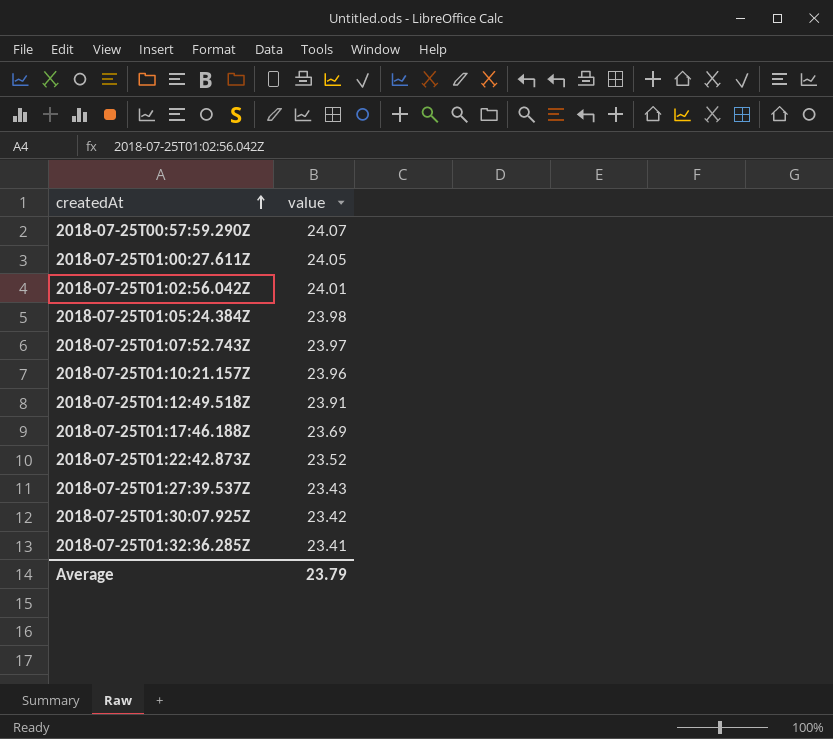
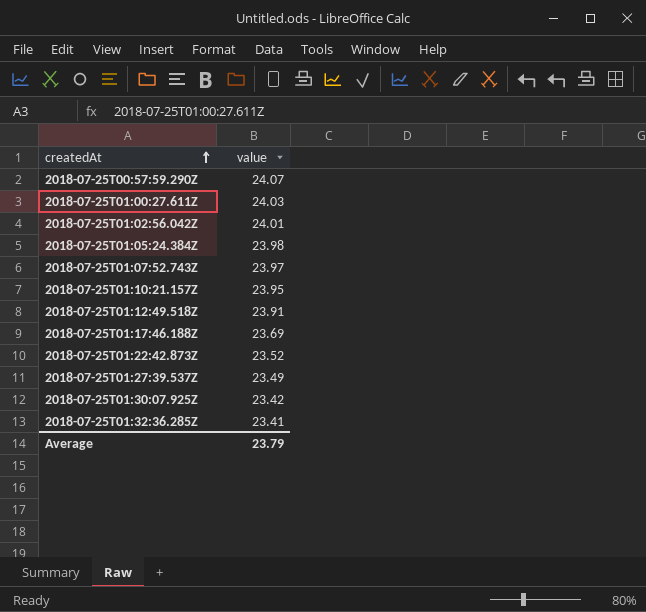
2018-07-25T01:00:27.611Z | value: 24.05 -> 24.03
2018-07-25T01:10:21.157Z | value: 23.96 -> 23.95
2018-07-25T01:27:39.537Z | value: 23.43 -> 23.49

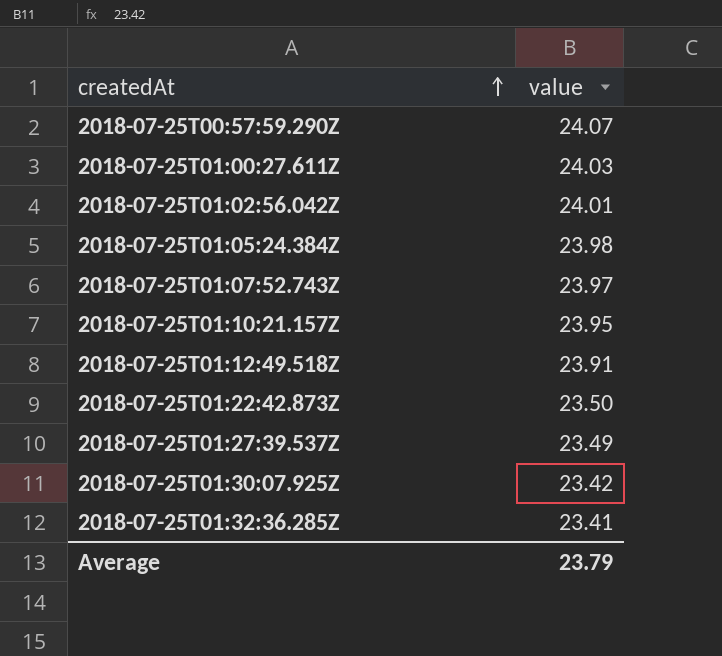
row 2018-07-25T01:17:46.188Z: 23.69 -> none
2018-07-25T01:22:42.873Z | value: 23.52 -> 23.50

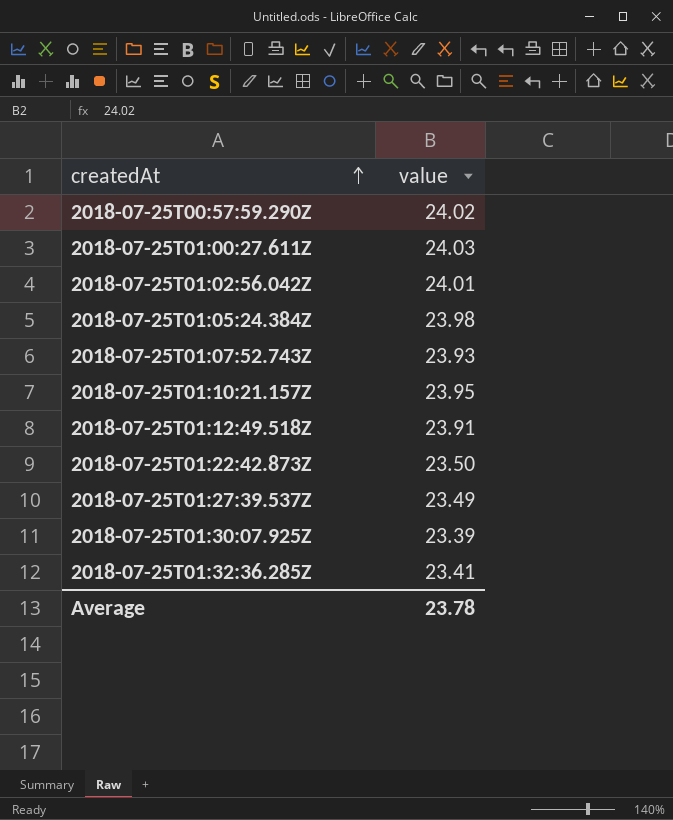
2018-07-25T00:57:59.290Z | value: 24.07 -> 24.02
2018-07-25T01:07:52.743Z | value: 23.97 -> 23.93
2018-07-25T01:30:07.925Z | value: 23.42 -> 23.39
Average | value: 23.79 -> 23.78

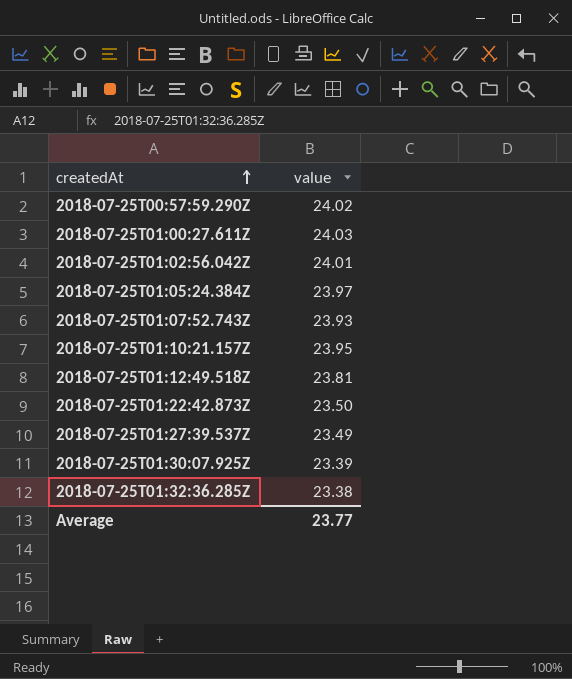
2018-07-25T01:05:24.384Z | value: 23.98 -> 23.97
2018-07-25T01:12:49.518Z | value: 23.91 -> 23.81
2018-07-25T01:32:36.285Z | value: 23.41 -> 23.38
Average | value: 23.78 -> 23.77

